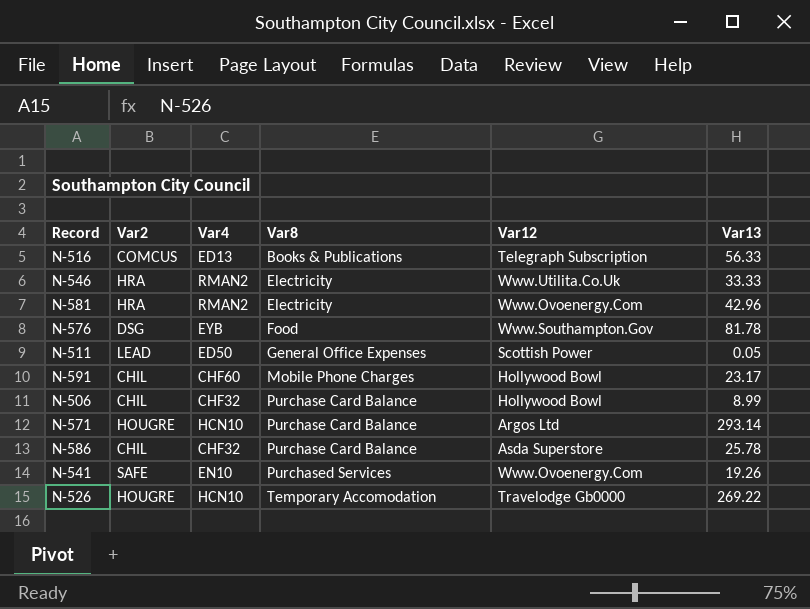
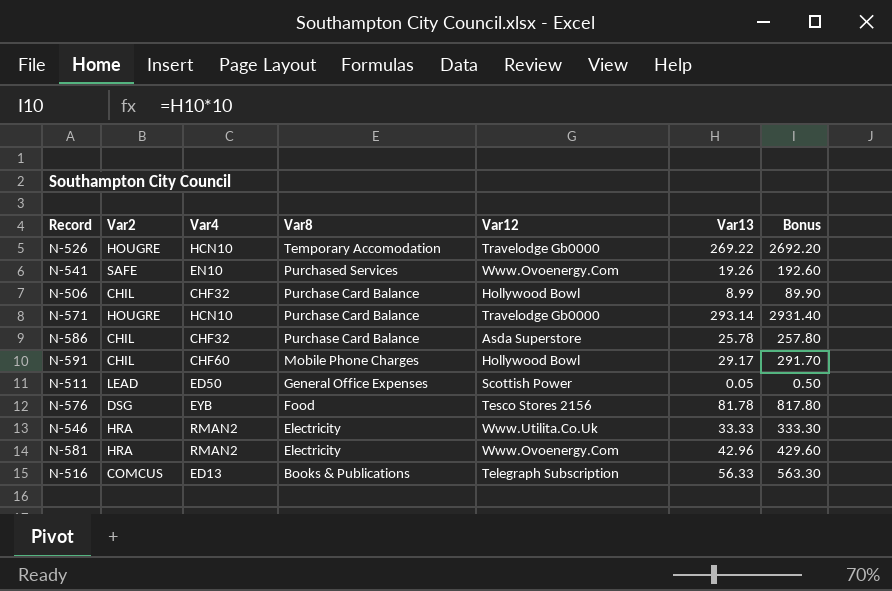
row order: Var8 ascending -> Var8 descending
column Bonus | formula: none -> [Var13] * 10
N-571 | Var12: Argos Ltd -> Travelodge Gb0000
N-591 | Var13: 23.17 -> 29.17
N-576 | Var12: Www.Southampton.Gov -> Tesco Stores 2156

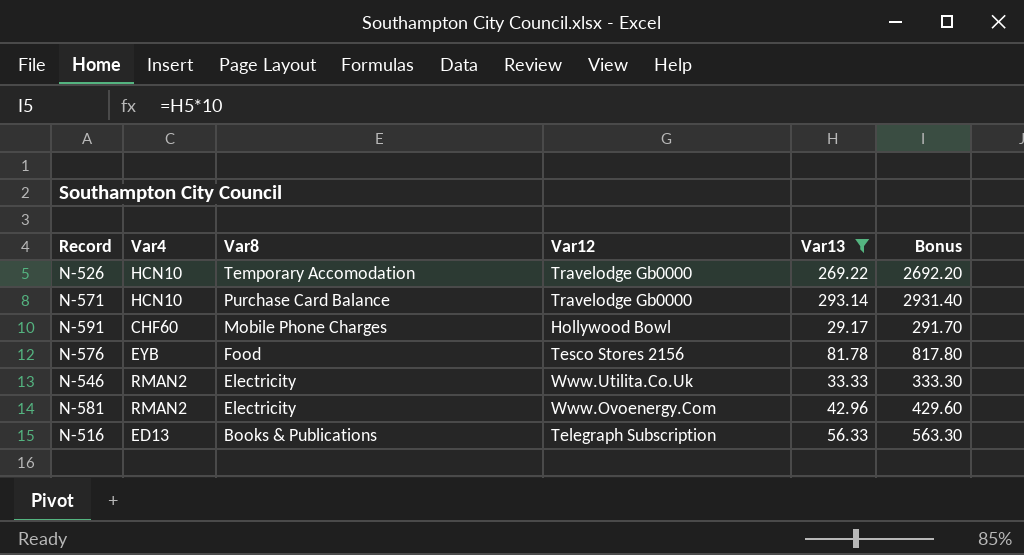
filter: none -> Var13 >= 29.17
column Var2 | position: 2 -> none

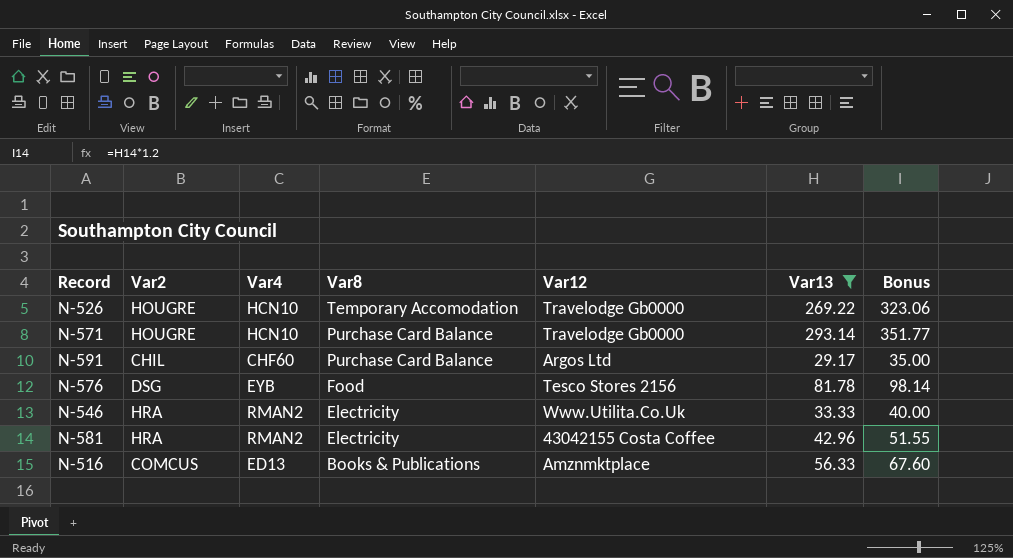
column Var2 | position: none -> 2
column Bonus | formula: [Var13] * 10 -> [Var13] * 1.2
N-591 | Var8: Mobile Phone Charges -> Purchase Card Balance
N-591 | Var12: Hollywood Bowl -> Argos Ltd
N-581 | Var12: Www.Ovoenergy.Com -> 43042155 Costa Coffee
N-516 | Var12: Telegraph Subscription -> Amznmktplace

